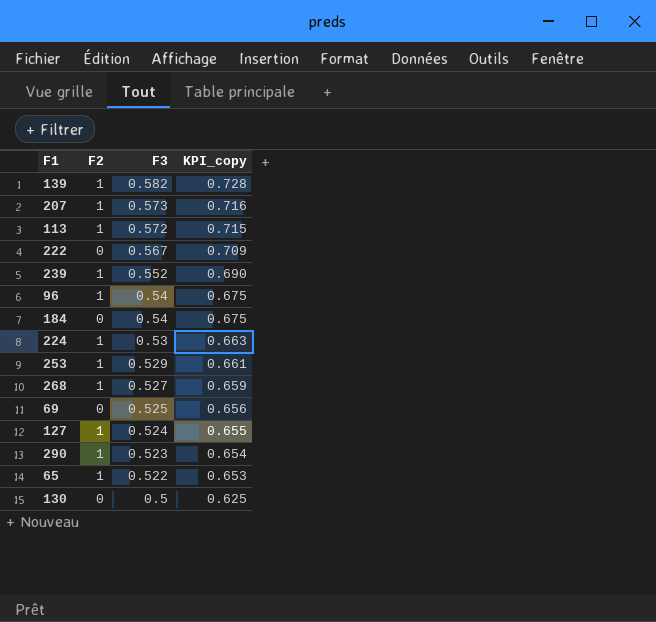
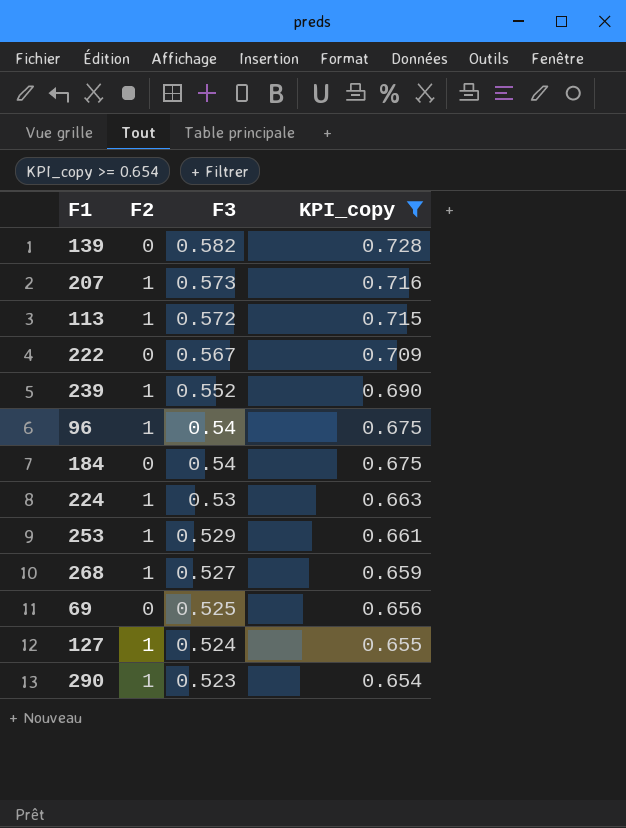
filter: none -> KPI_copy >= 0.654
139 | F2: 1 -> 0

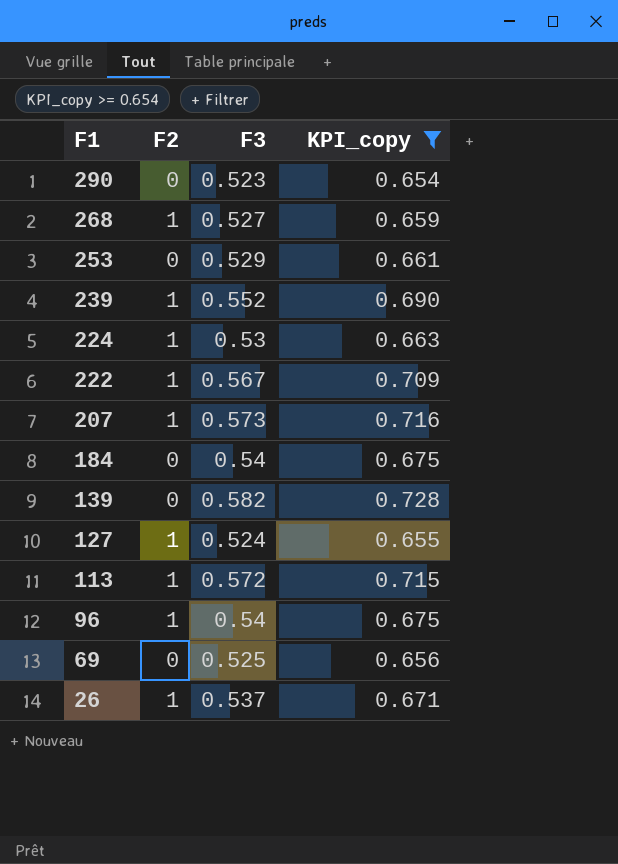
row order: F3 descending -> F1 descending
290 | F2: 1 -> 0
253 | F2: 1 -> 0
222 | F2: 0 -> 1
row 26: none -> 1 | 0.537 | 0.671

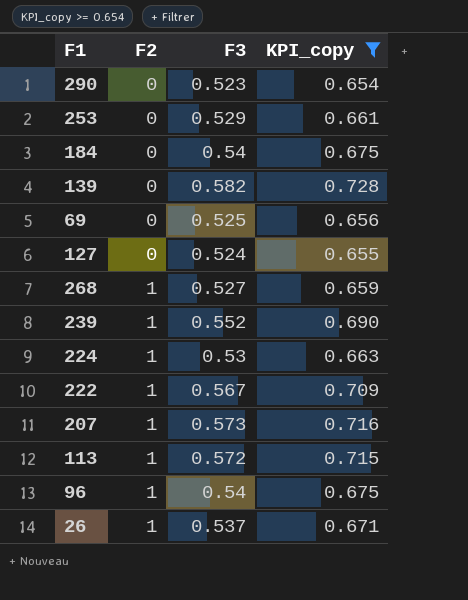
row order: F1 descending -> F2 ascending
127 | F2: 1 -> 0

